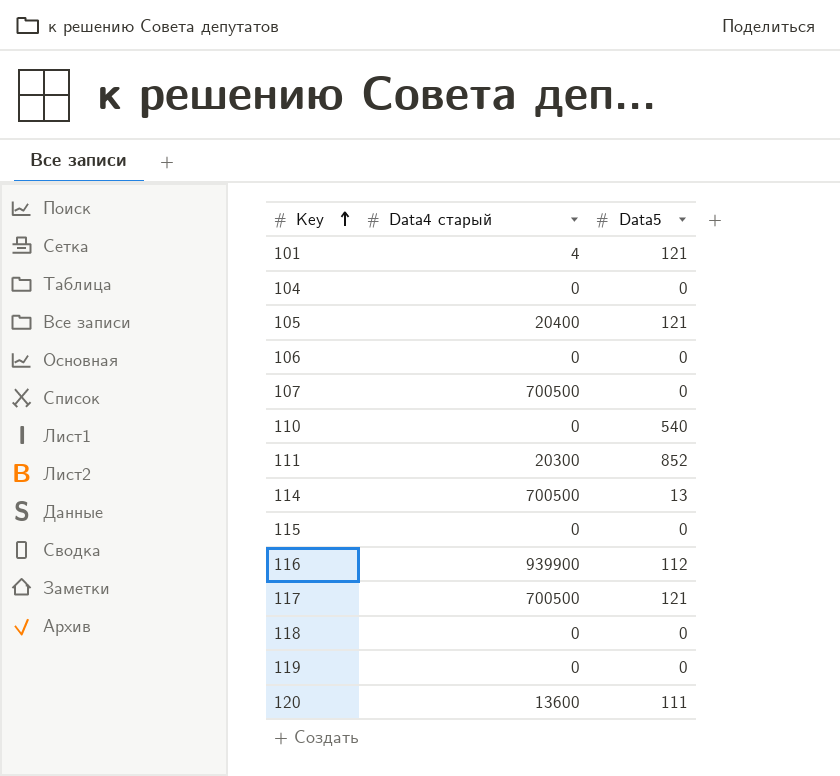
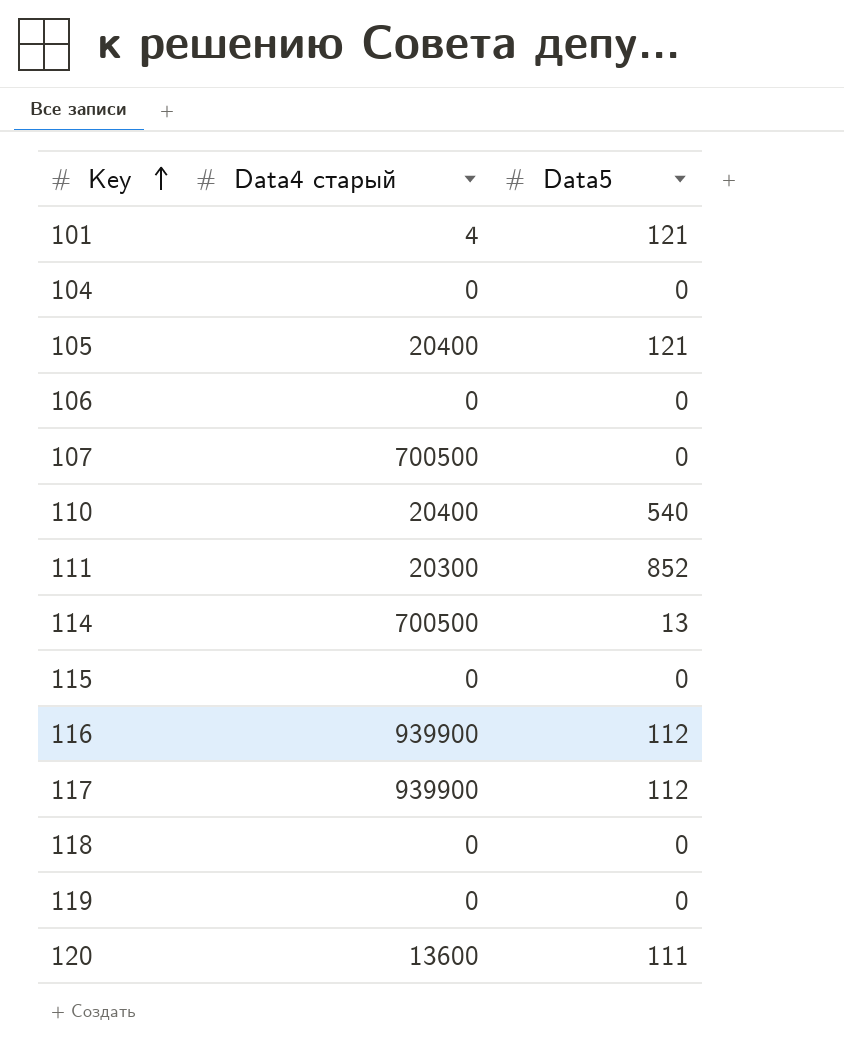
110 | Data4 старый: 0 -> 20400
117 | Data4 старый: 700500 -> 939900
117 | Data5: 121 -> 112

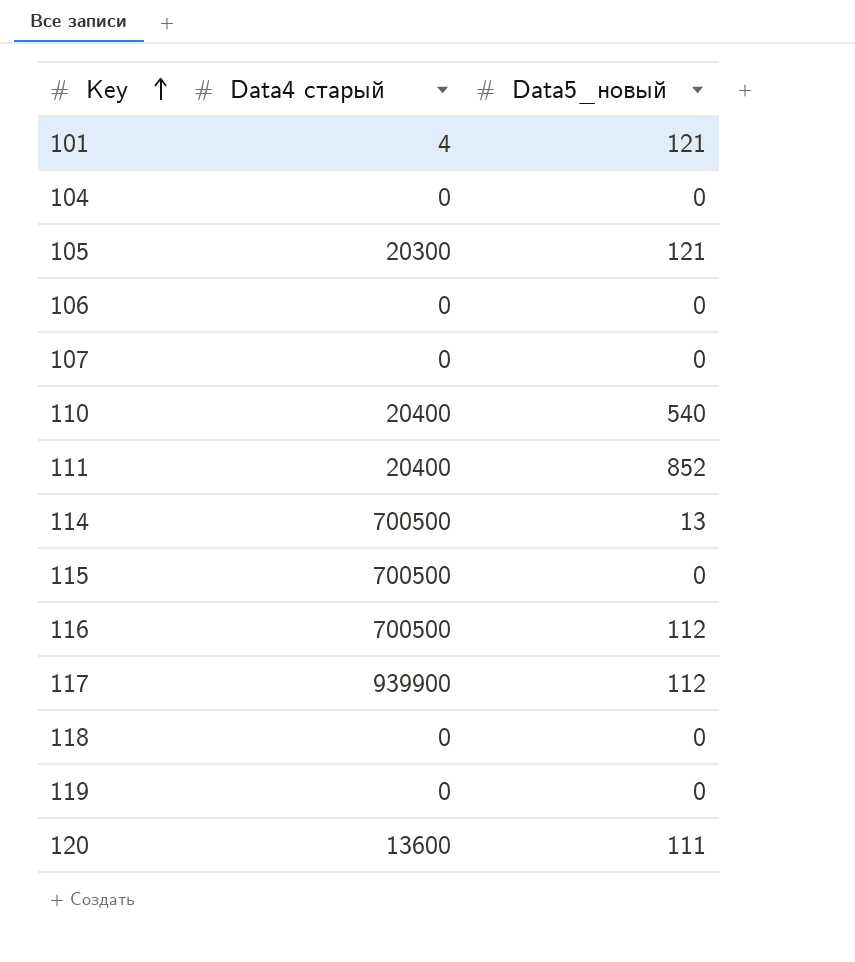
column name: Data5 -> Data5_новый
105 | Data4 старый: 20400 -> 20300
107 | Data4 старый: 700500 -> 0
111 | Data4 старый: 20300 -> 20400
115 | Data4 старый: 0 -> 700500
116 | Data4 старый: 939900 -> 700500

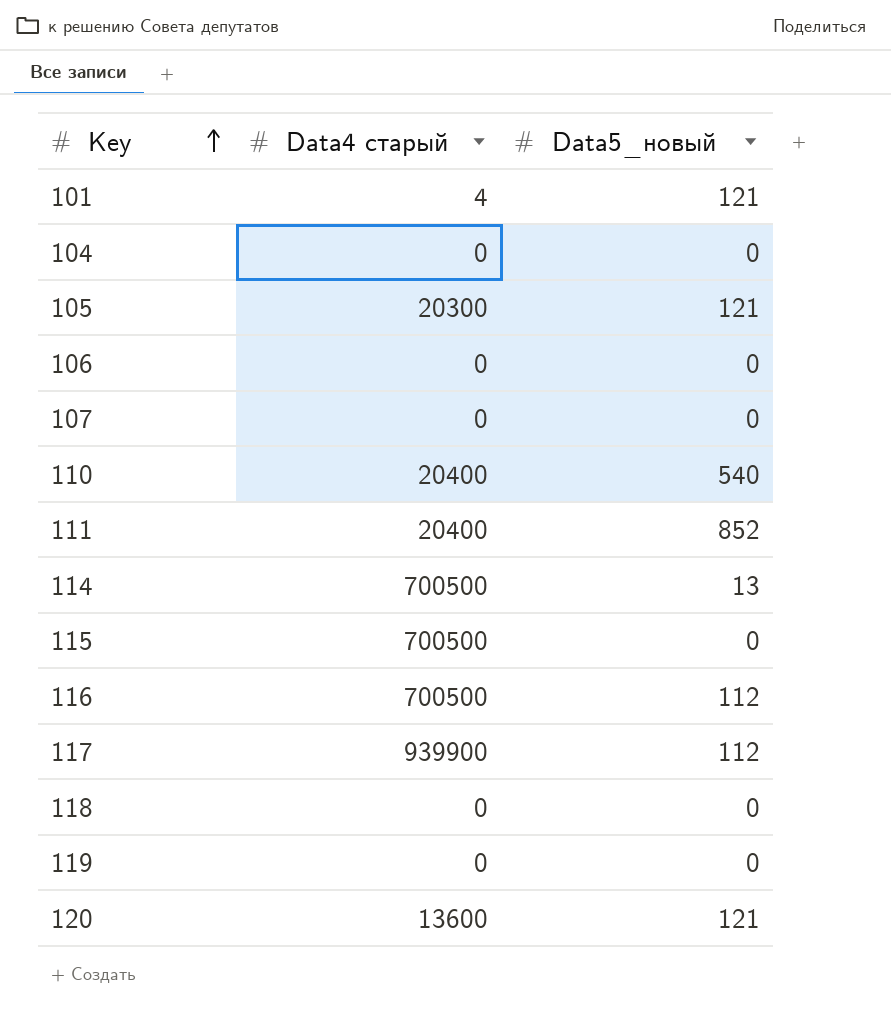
120 | Data5_новый: 111 -> 121

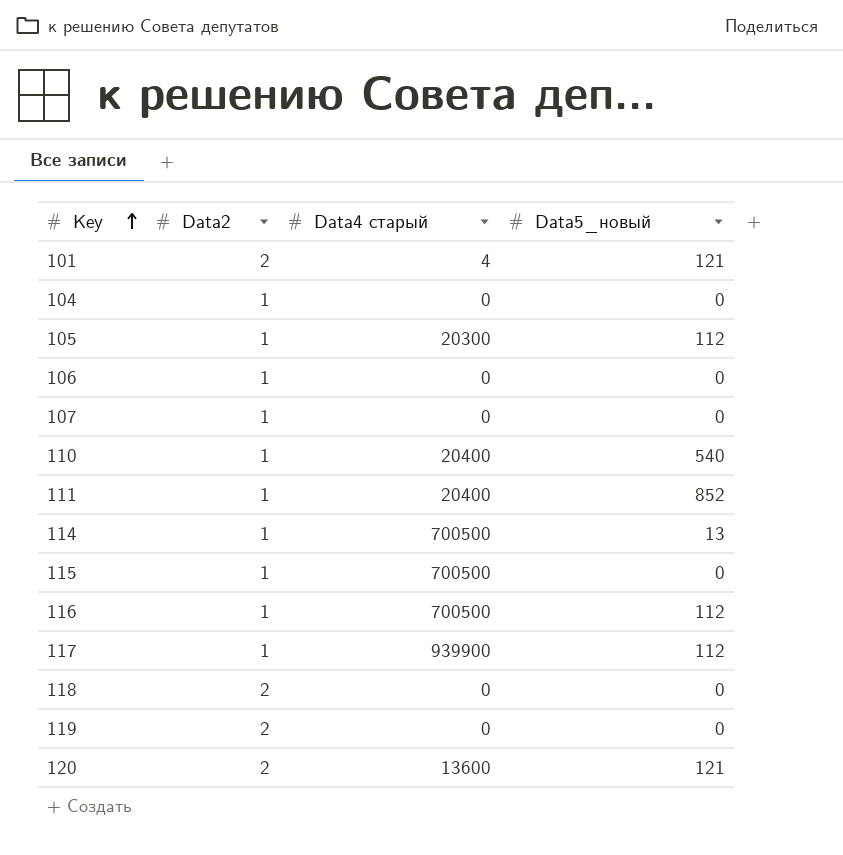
column Data2 | position: none -> 2
105 | Data5_новый: 121 -> 112

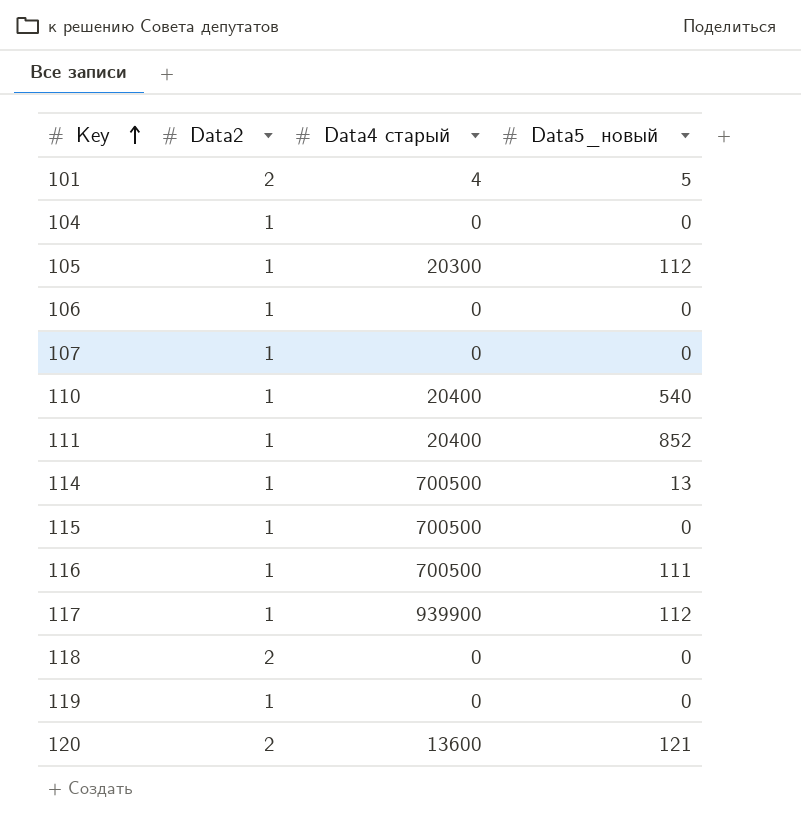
101 | Data5_новый: 121 -> 5
116 | Data5_новый: 112 -> 111
119 | Data2: 2 -> 1

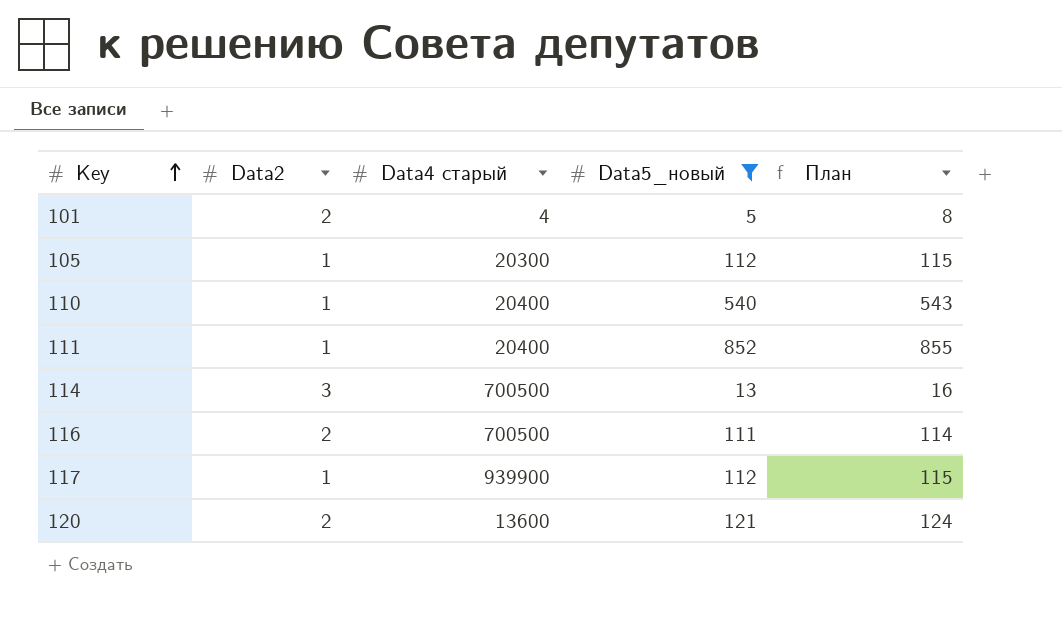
filter: none -> Data5_новый != 0
column План | formula: none -> [Data5_новый] + 3
114 | Data2: 1 -> 3
116 | Data2: 1 -> 2

